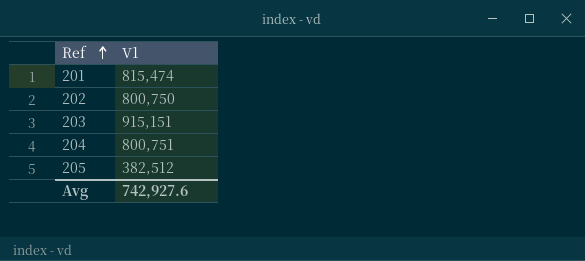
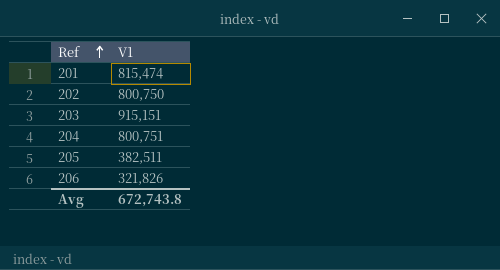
205 | V1: 382,512 -> 382,511
row 206: none -> 321,826
Avg | V1: 742,927.6 -> 672,743.8

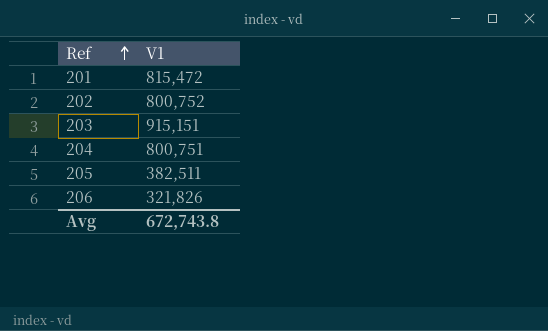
201 | V1: 815,474 -> 815,472
202 | V1: 800,750 -> 800,752

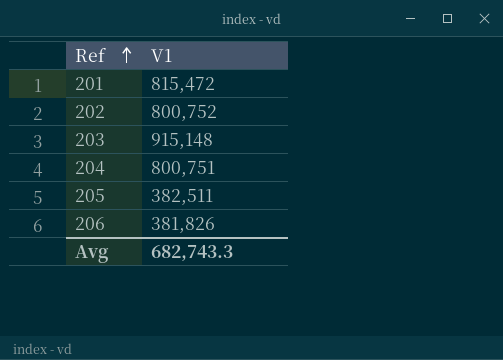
203 | V1: 915,151 -> 915,148
206 | V1: 321,826 -> 381,826
Avg | V1: 672,743.8 -> 682,743.3

